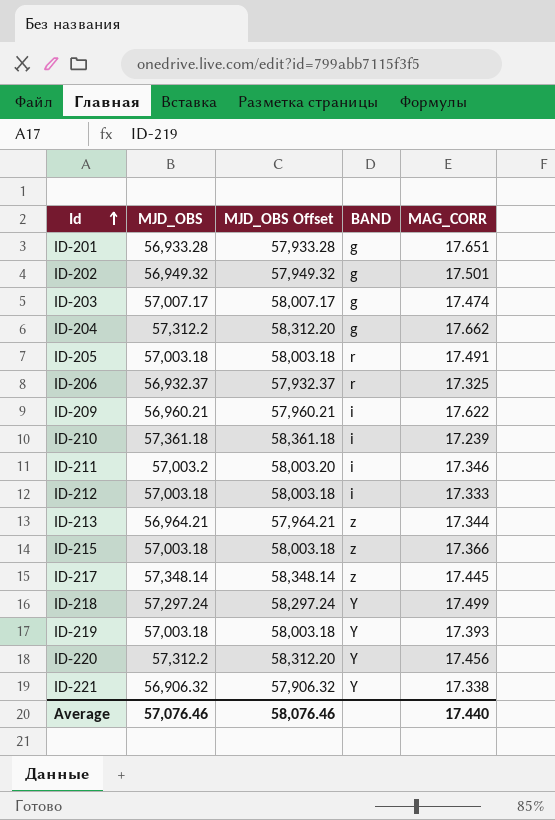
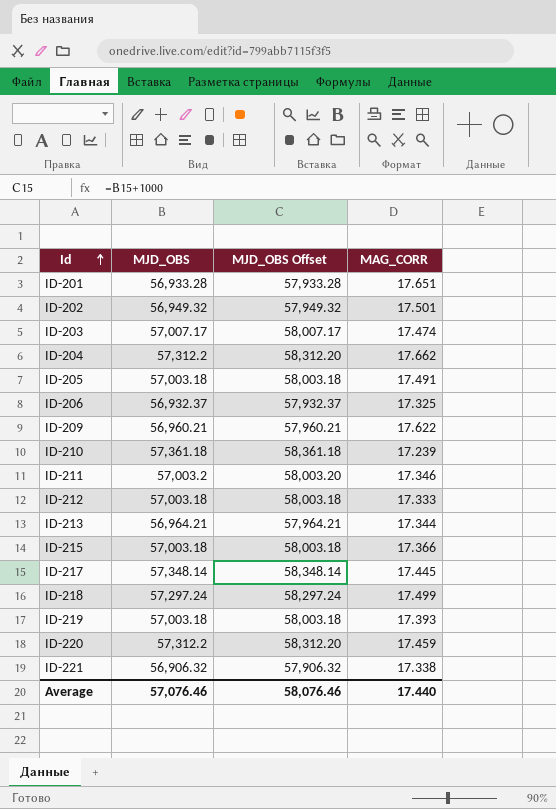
column BAND | position: 4 -> none
ID-220 | MAG_CORR: 17.456 -> 17.459

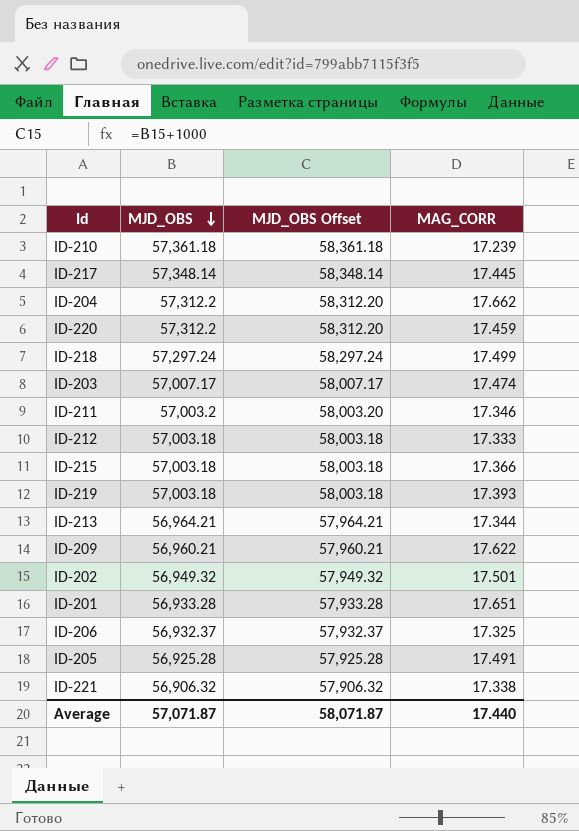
row order: Id ascending -> MJD_OBS descending
ID-205 | MJD_OBS: 57,003.18 -> 56,925.28
ID-205 | MJD_OBS Offset: 58,003.18 -> 57,925.28
Average | MJD_OBS: 57,076.46 -> 57,071.87
Average | MJD_OBS Offset: 58,076.46 -> 58,071.87

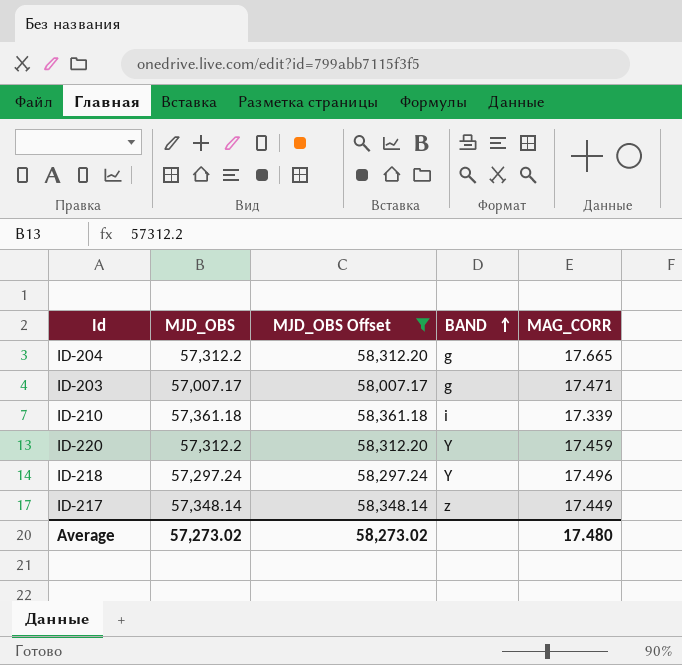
filter: none -> MJD_OBS Offset >= 58,007.17
row order: MJD_OBS descending -> BAND ascending
column BAND | position: none -> 4
ID-204 | MAG_CORR: 17.662 -> 17.665
ID-203 | MAG_CORR: 17.474 -> 17.471
ID-210 | MAG_CORR: 17.239 -> 17.339
ID-218 | MAG_CORR: 17.499 -> 17.496
ID-217 | MAG_CORR: 17.445 -> 17.449
Average | MJD_OBS: 57,071.87 -> 57,273.02
Average | MJD_OBS Offset: 58,071.87 -> 58,273.02
Average | MAG_CORR: 17.440 -> 17.480

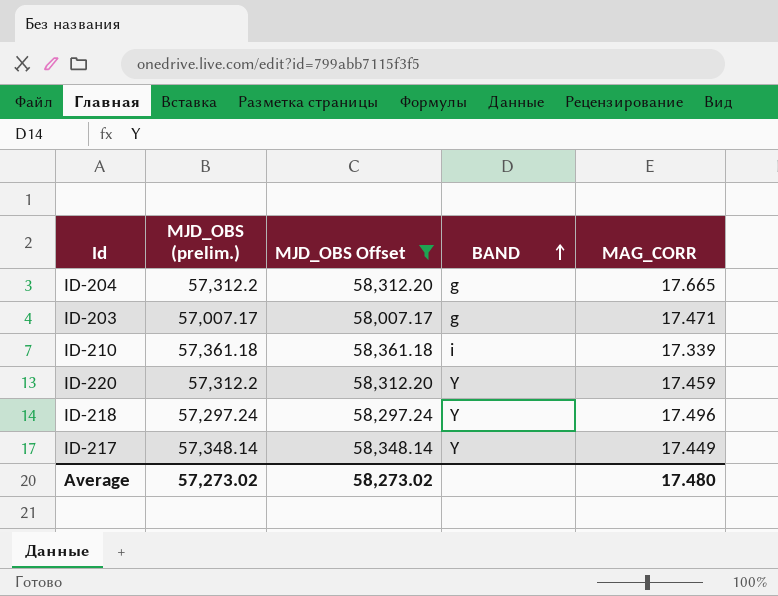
column name: MJD_OBS -> MJD_OBS (prelim.)
ID-217 | BAND: z -> Y

